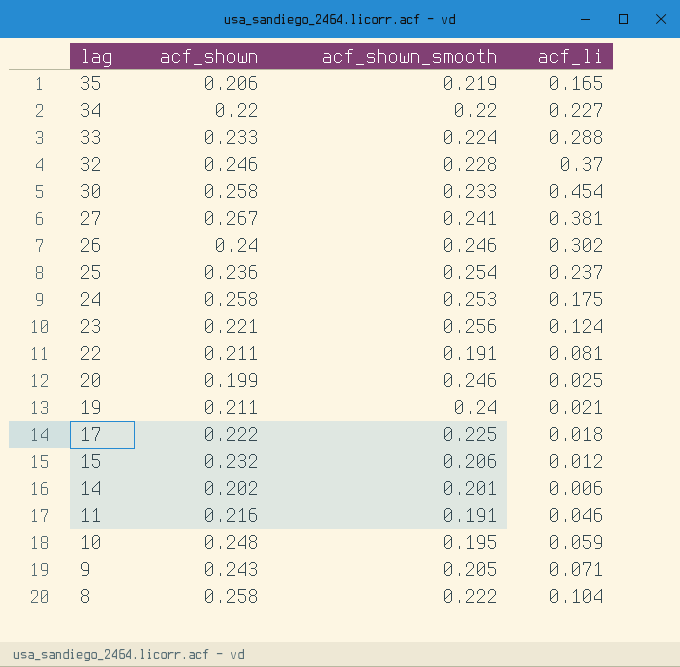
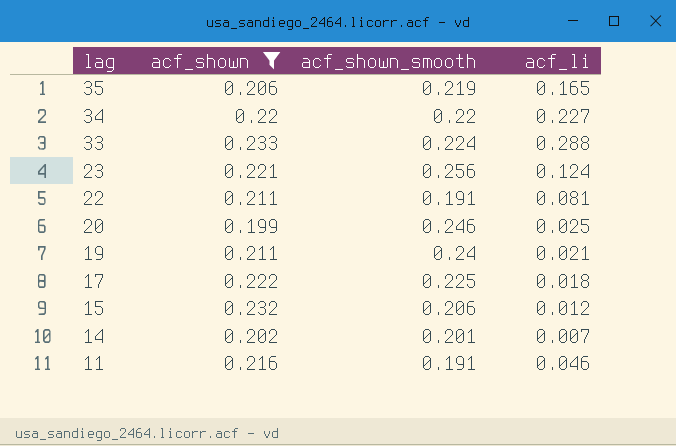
filter: none -> acf_shown <= 0.233
14 | acf_li: 0.006 -> 0.007

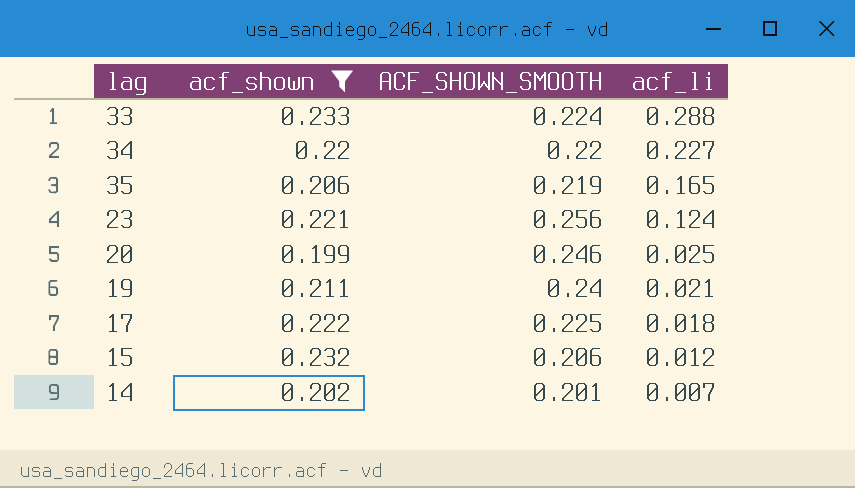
row order: lag descending -> acf_li descending
column name: acf_shown_smooth -> ACF_SHOWN_SMOOTH
row 22: 0.211 | 0.191 | 0.081 -> none
row 11: 0.216 | 0.191 | 0.046 -> none

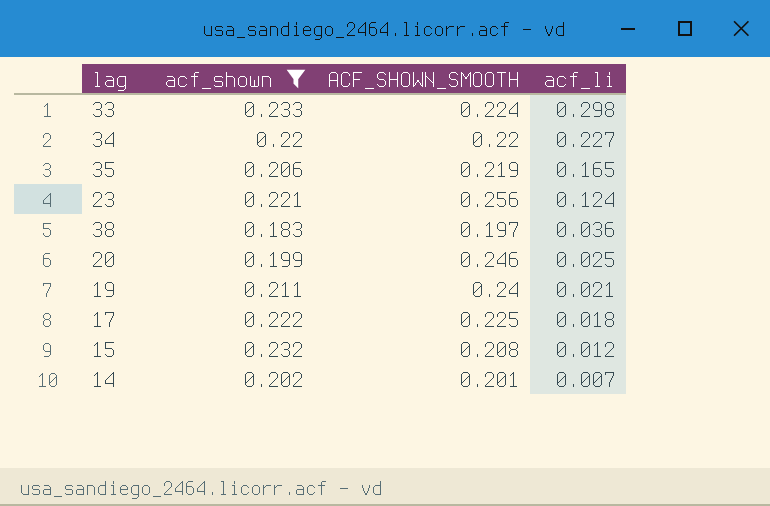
33 | acf_li: 0.288 -> 0.298
row 38: none -> 0.183 | 0.197 | 0.036
15 | ACF_SHOWN_SMOOTH: 0.206 -> 0.208

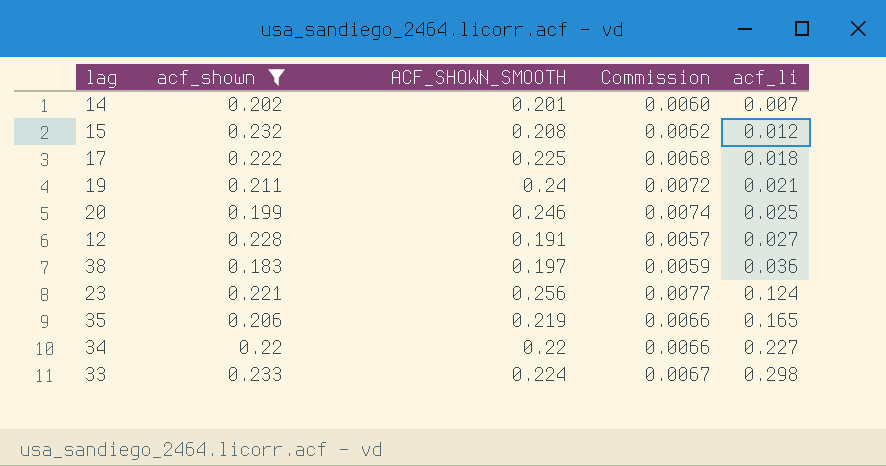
row order: acf_li descending -> acf_li ascending
column Commission | formula: none -> [ACF_SHOWN_SMOOTH] * 0.03
row 12: none -> 0.228 | 0.191 | 0.0057 | 0.027

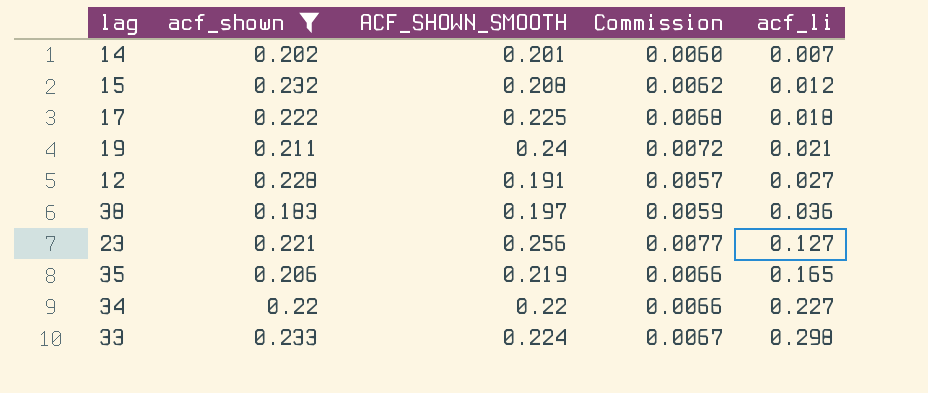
row 20: 0.199 | 0.246 | 0.0074 | 0.025 -> none
23 | acf_li: 0.124 -> 0.127

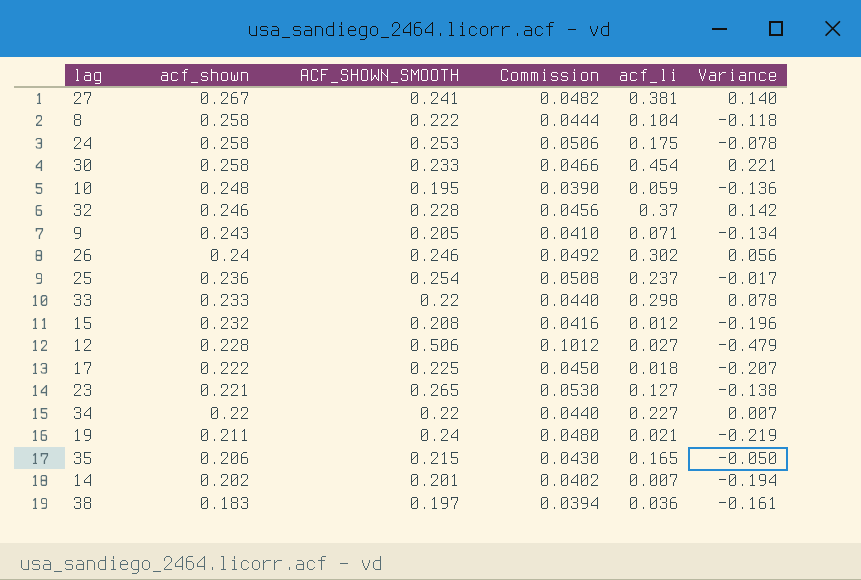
filter: acf_shown <= 0.233 -> none
row order: acf_li ascending -> acf_shown descending
column Commission | formula: [ACF_SHOWN_SMOOTH] * 0.03 -> [ACF_SHOWN_SMOOTH] * 0.2
column Variance | formula: none -> [acf_li] - [ACF_SHOWN_SMOOTH]
33 | ACF_SHOWN_SMOOTH: 0.224 -> 0.22
12 | ACF_SHOWN_SMOOTH: 0.191 -> 0.506
23 | ACF_SHOWN_SMOOTH: 0.256 -> 0.265
35 | ACF_SHOWN_SMOOTH: 0.219 -> 0.215

